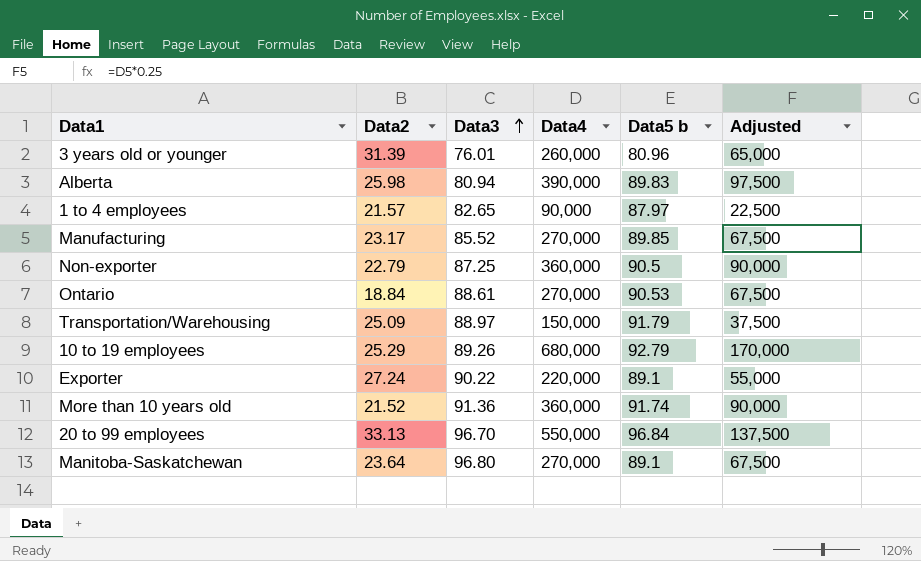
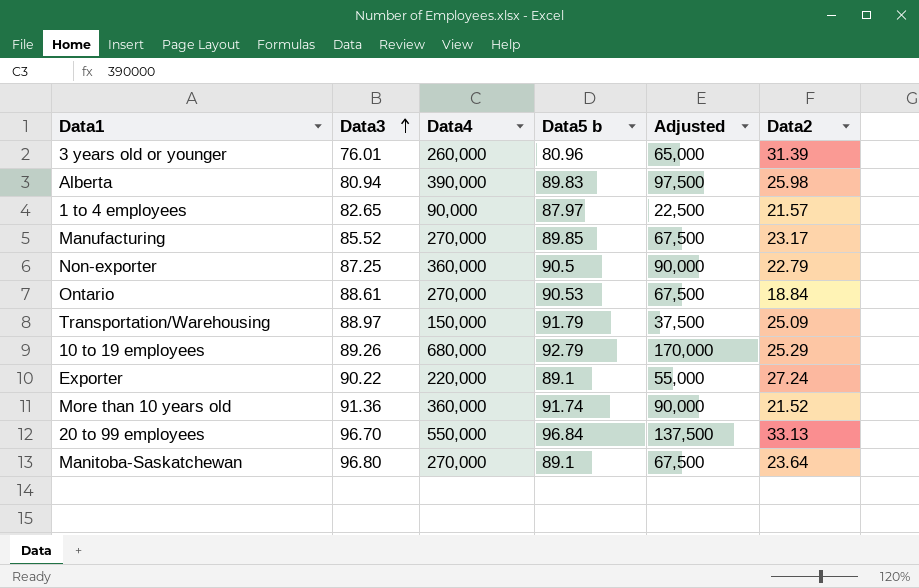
column Data2 | position: 2 -> 6

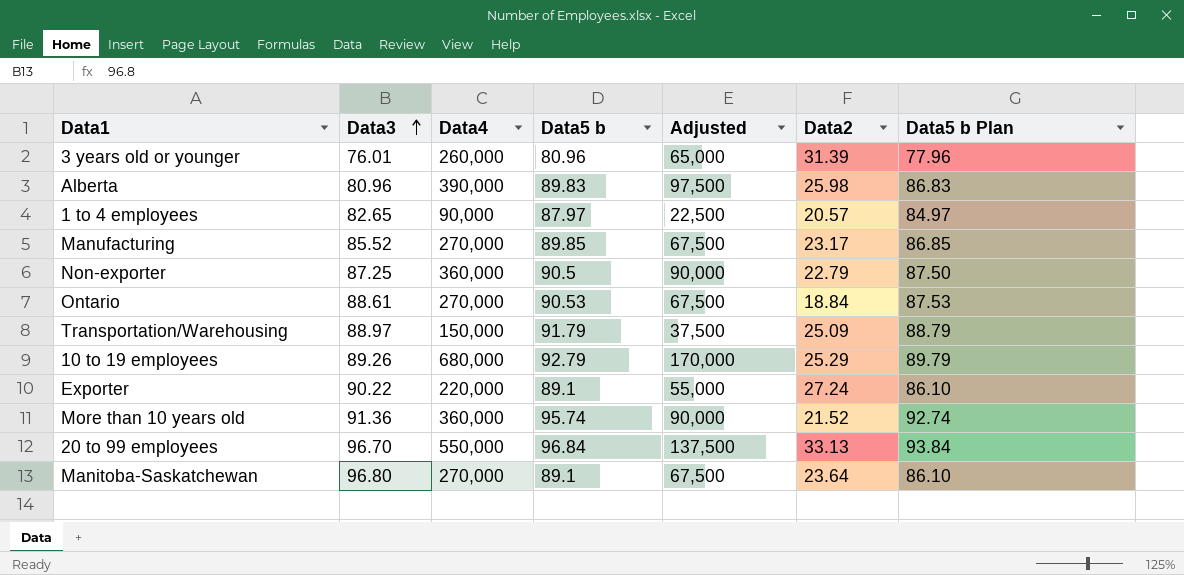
column Data5 b Plan | formula: none -> [Data5 b] - 3
Alberta | Data3: 80.94 -> 80.96
1 to 4 employees | Data2: 21.57 -> 20.57
More than 10 years old | Data5 b: 91.74 -> 95.74

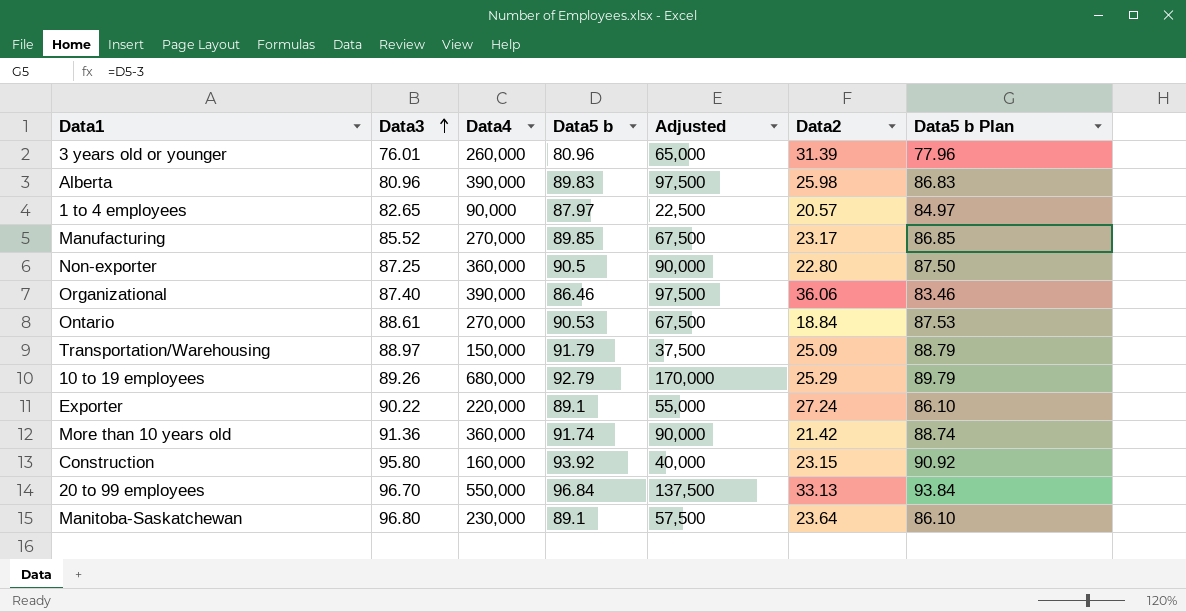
Non-exporter | Data2: 22.79 -> 22.80
row Organizational: none -> 87.40 | 390,000 | 86.46 | 97,500 | 36.06 | 83.46
More than 10 years old | Data5 b: 95.74 -> 91.74
More than 10 years old | Data2: 21.52 -> 21.42
More than 10 years old | Data5 b Plan: 92.74 -> 88.74
row Construction: none -> 95.80 | 160,000 | 93.92 | 40,000 | 23.15 | 90.92
Manitoba-Saskatchewan | Data4: 270,000 -> 230,000
Manitoba-Saskatchewan | Adjusted: 67,500 -> 57,500

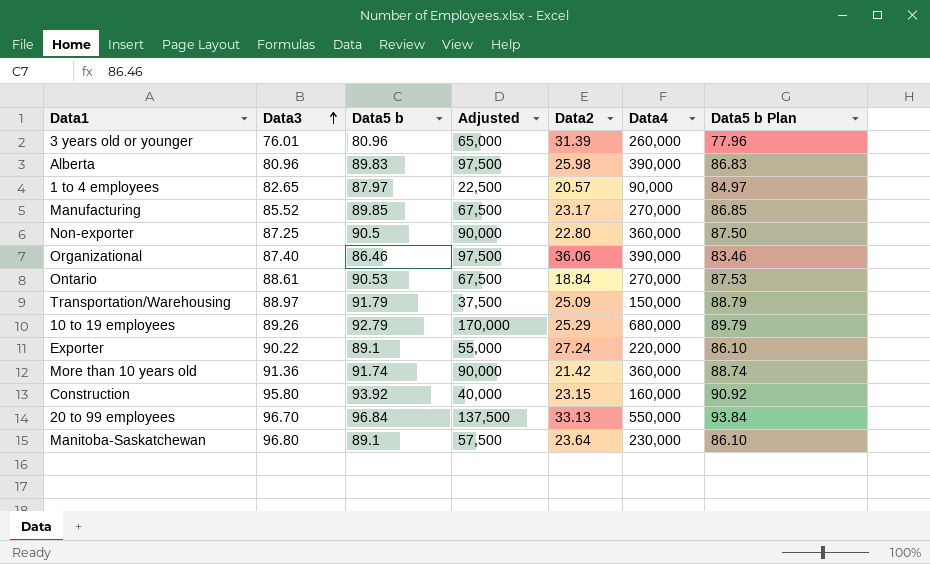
column Data4 | position: 3 -> 6

